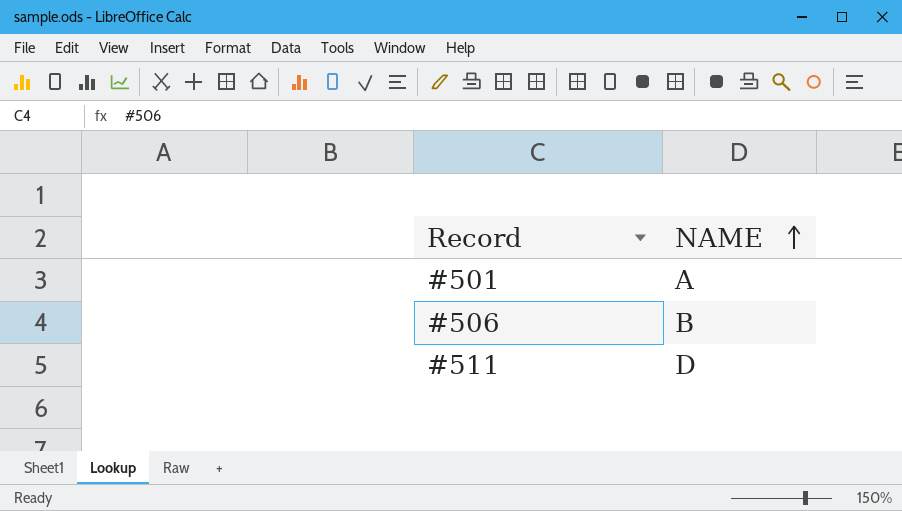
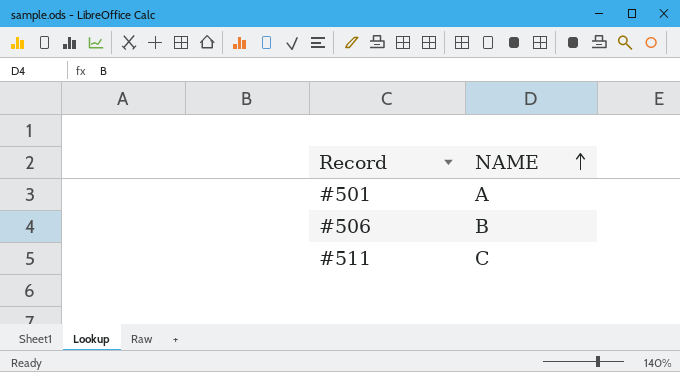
#511 | NAME: D -> C

